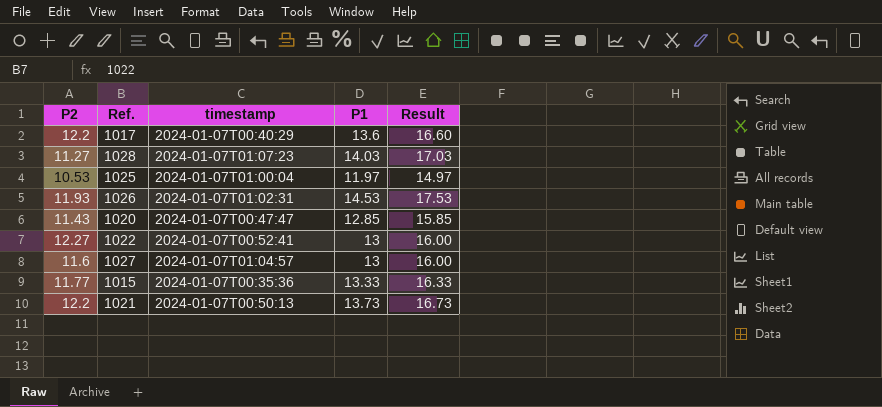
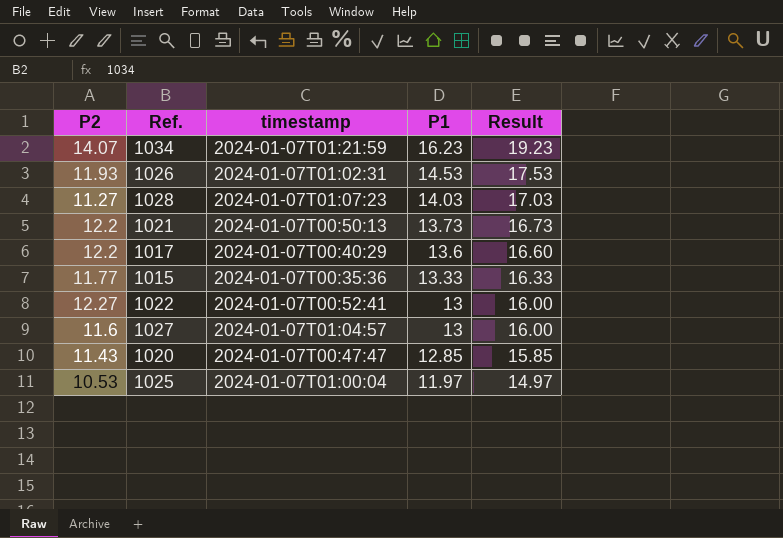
row order: none -> P1 descending
row 1034: none -> 14.07 | 2024-01-07T01:21:59 | 16.23 | 19.23

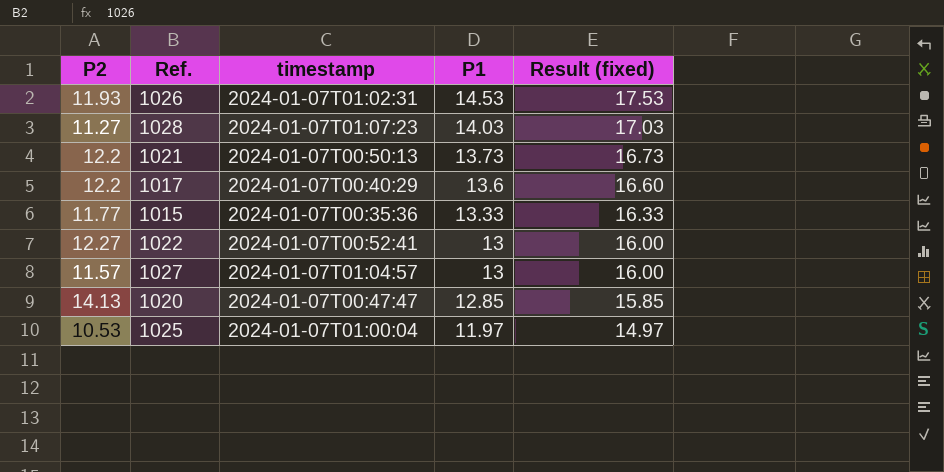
column name: Result -> Result (fixed)
row 1034: 14.07 | 2024-01-07T01:21:59 | 16.23 | 19.23 -> none
1027 | P2: 11.6 -> 11.57
1020 | P2: 11.43 -> 14.13

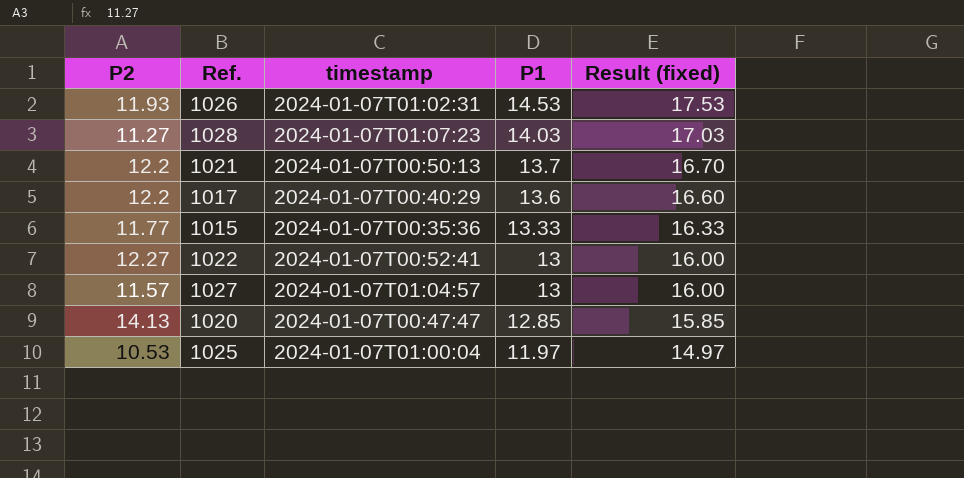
1021 | P1: 13.73 -> 13.7
1021 | Result (fixed): 16.73 -> 16.70

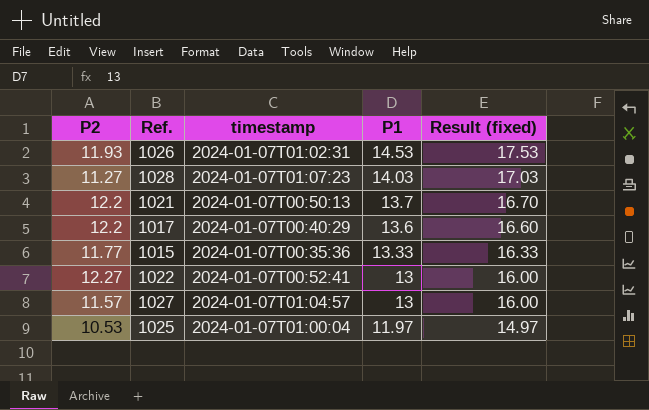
row 1020: 14.13 | 2024-01-07T00:47:47 | 12.85 | 15.85 -> none

